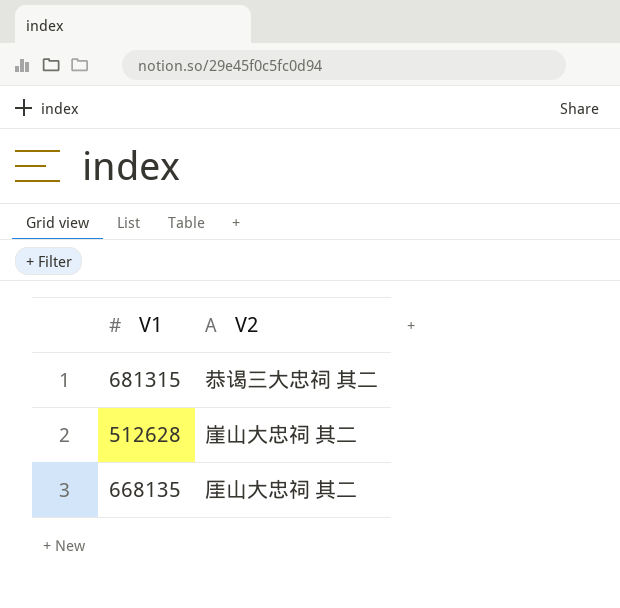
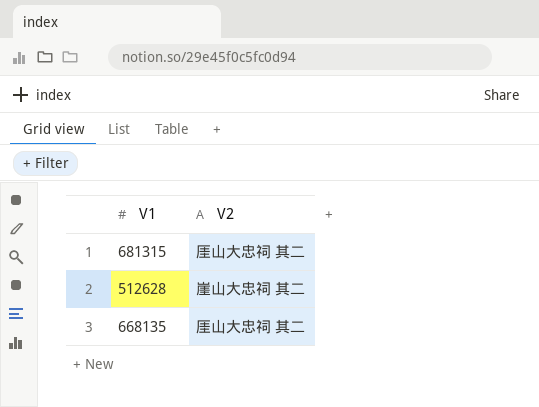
681315 | V2: 恭谒三大忠祠 其二 -> 厓山大忠祠 其二

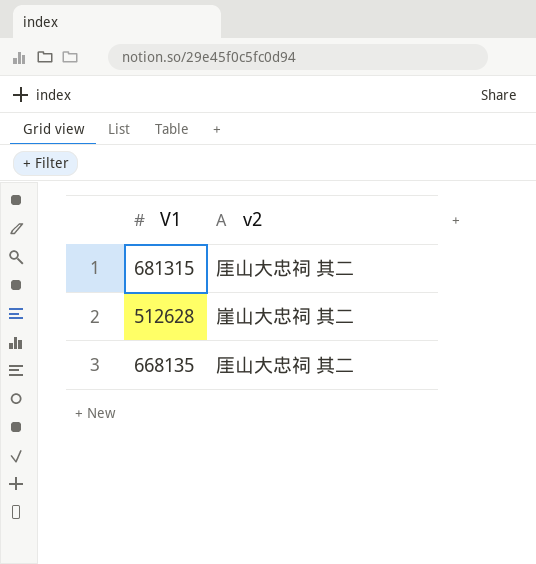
column name: V2 -> v2

